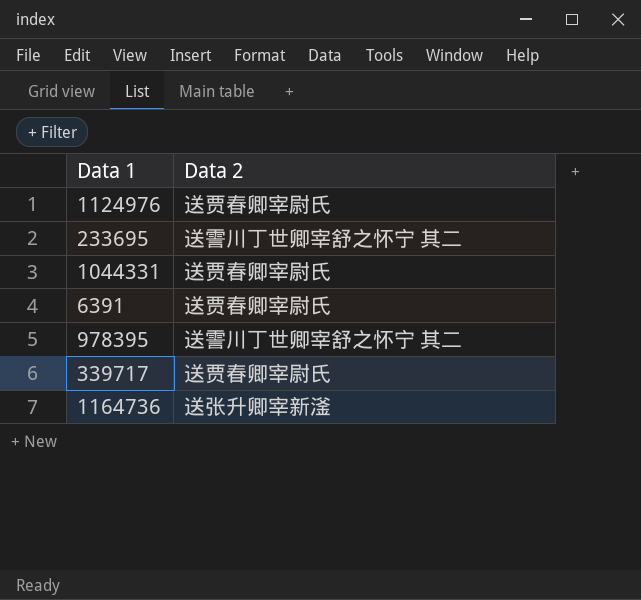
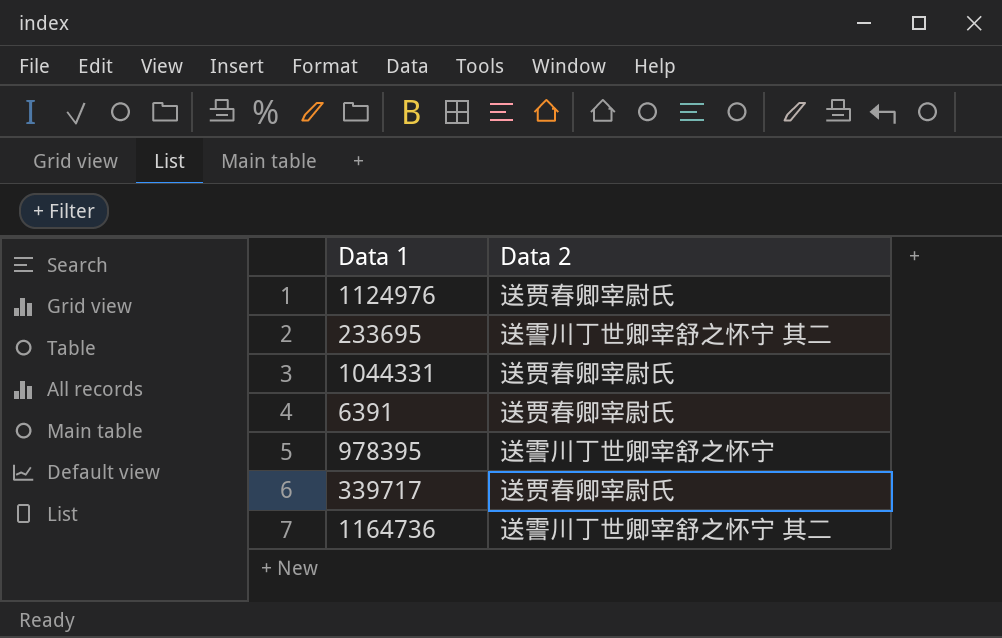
978395 | Data 2: 送霅川丁世卿宰舒之怀宁 其二 -> 送霅川丁世卿宰舒之怀宁
1164736 | Data 2: 送张升卿宰新滏 -> 送霅川丁世卿宰舒之怀宁 其二

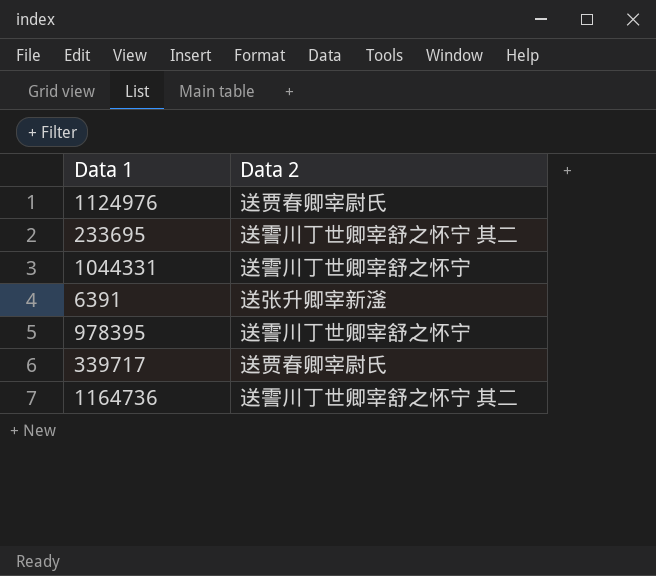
1044331 | Data 2: 送贾春卿宰尉氏 -> 送霅川丁世卿宰舒之怀宁
6391 | Data 2: 送贾春卿宰尉氏 -> 送张升卿宰新滏

